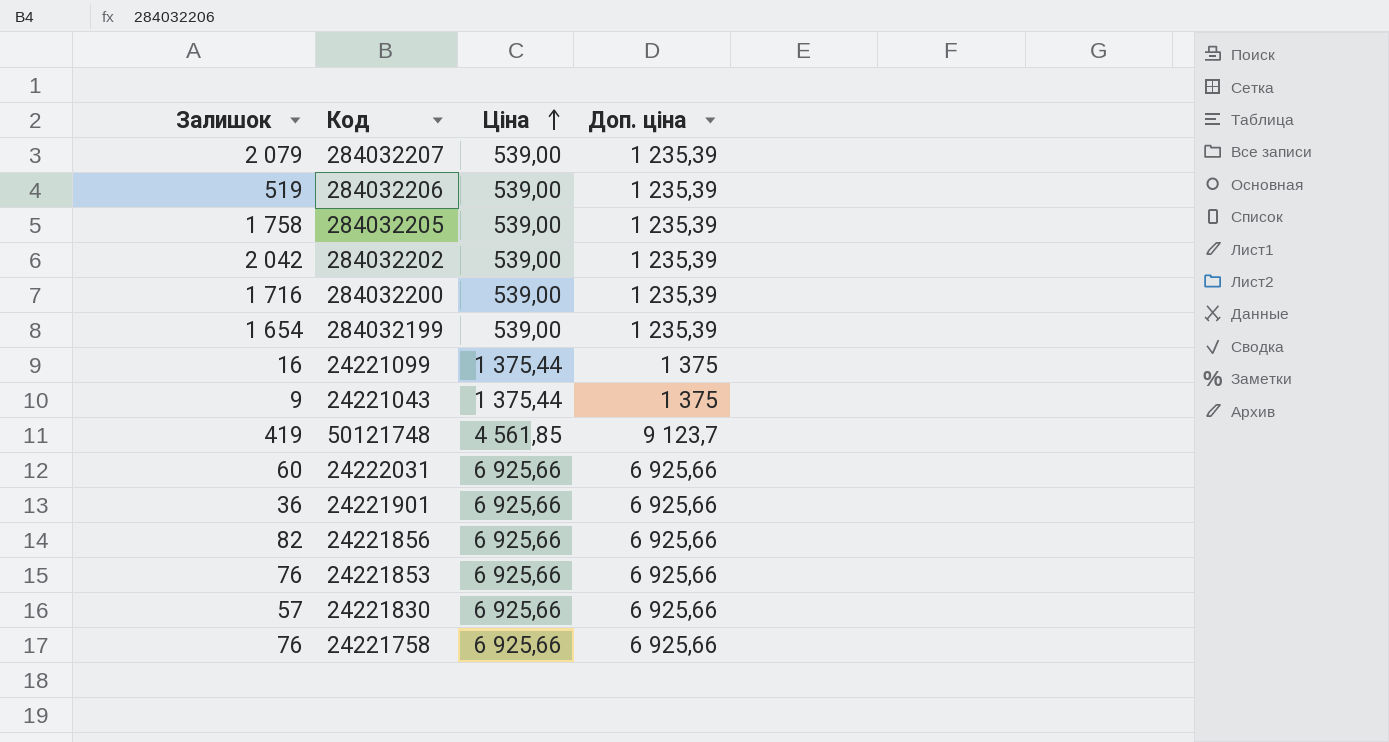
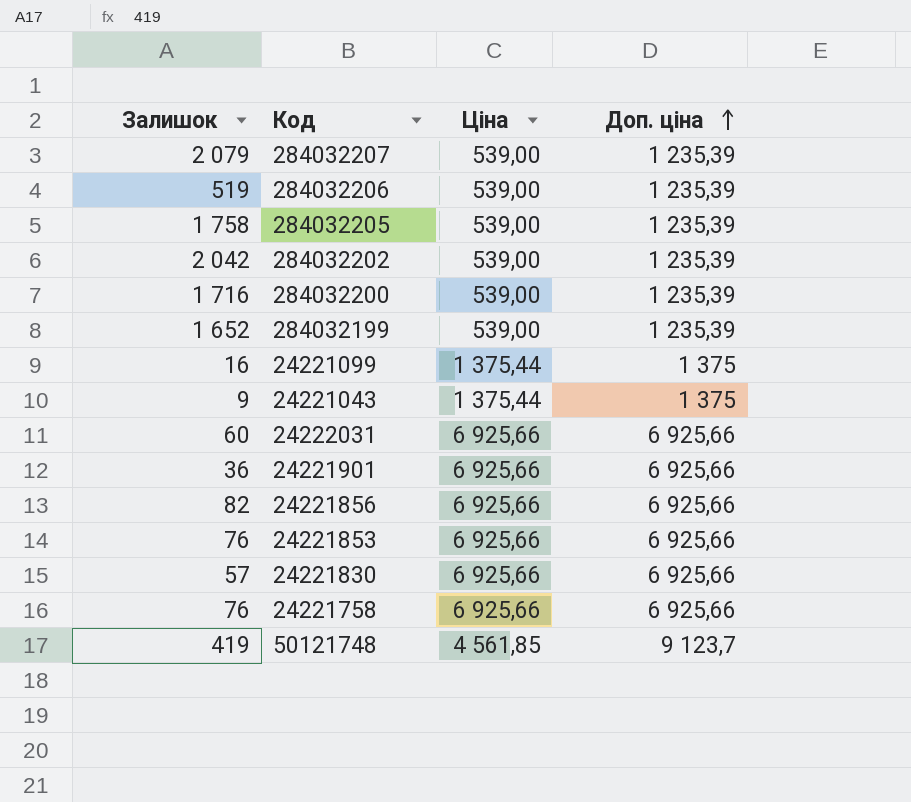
row order: Ціна ascending -> Доп. ціна ascending
284032199 | Залишок: 1 654 -> 1 652

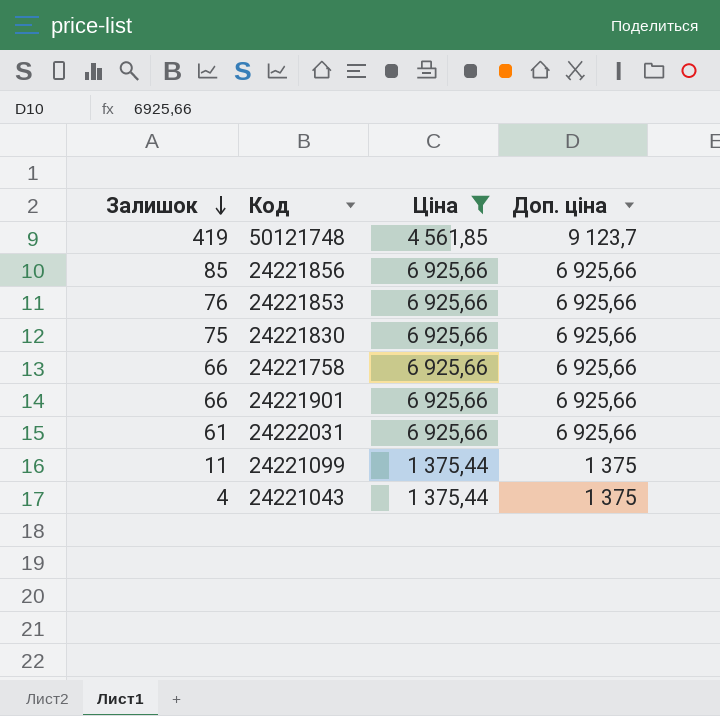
filter: none -> Ціна != 539,00
row order: Доп. ціна ascending -> Залишок descending
24221856 | Залишок: 82 -> 85
24221830 | Залишок: 57 -> 75
24221758 | Залишок: 76 -> 66
24221901 | Залишок: 36 -> 66
24222031 | Залишок: 60 -> 61
24221099 | Залишок: 16 -> 11
24221043 | Залишок: 9 -> 4

